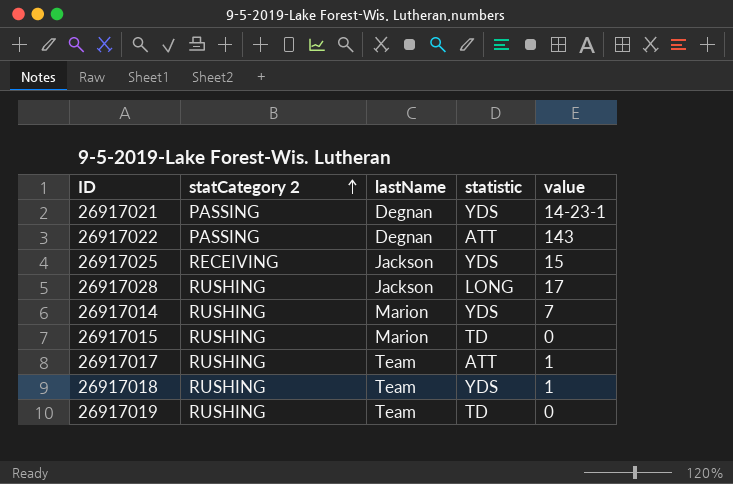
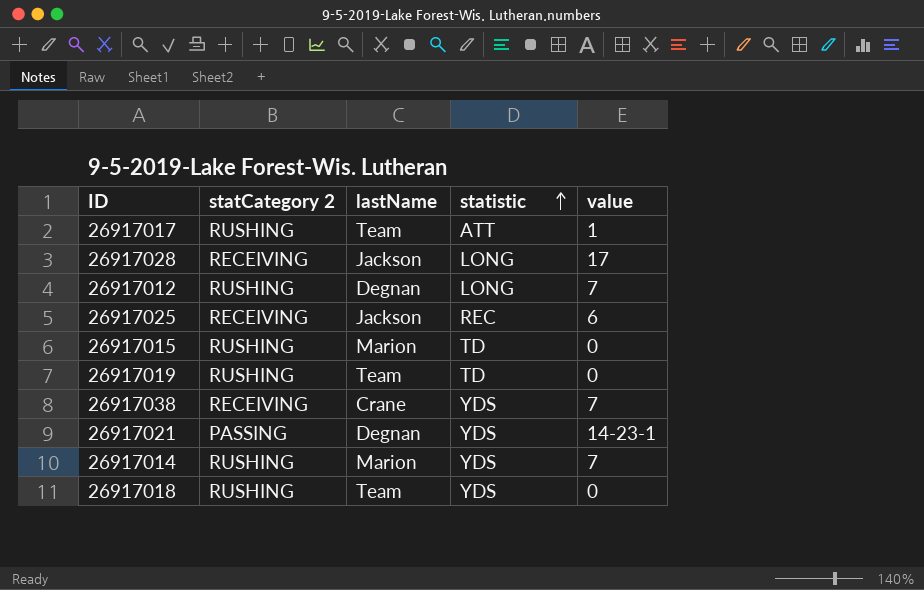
row order: statCategory 2 ascending -> statistic ascending
row 26917022: PASSING | Degnan | ATT | 143 -> none
26917028 | statCategory 2: RUSHING -> RECEIVING
row 26917012: none -> RUSHING | Degnan | LONG | 7
26917025 | statistic: YDS -> REC
26917025 | value: 15 -> 6
row 26917038: none -> RECEIVING | Crane | YDS | 7
26917018 | value: 1 -> 0

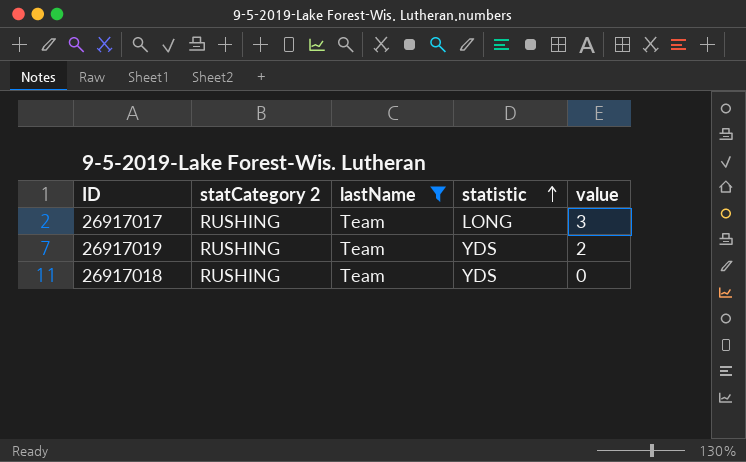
filter: none -> lastName = Team
26917017 | statistic: ATT -> LONG
26917017 | value: 1 -> 3
26917019 | statistic: TD -> YDS
26917019 | value: 0 -> 2

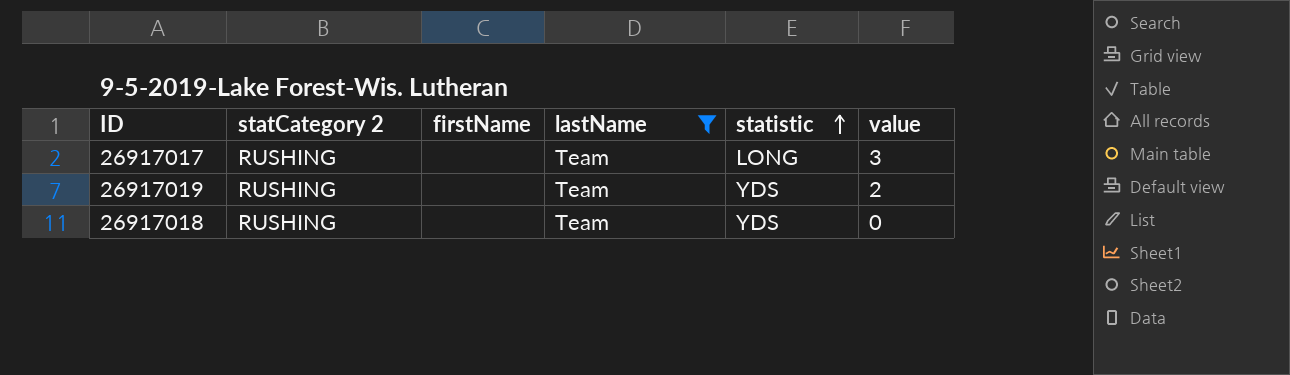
column firstName | position: none -> 3

